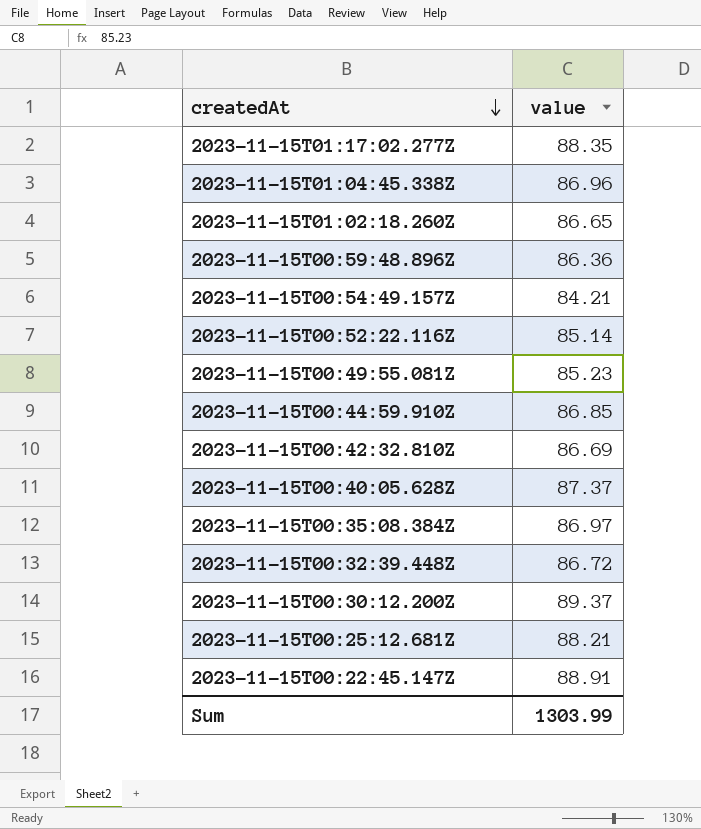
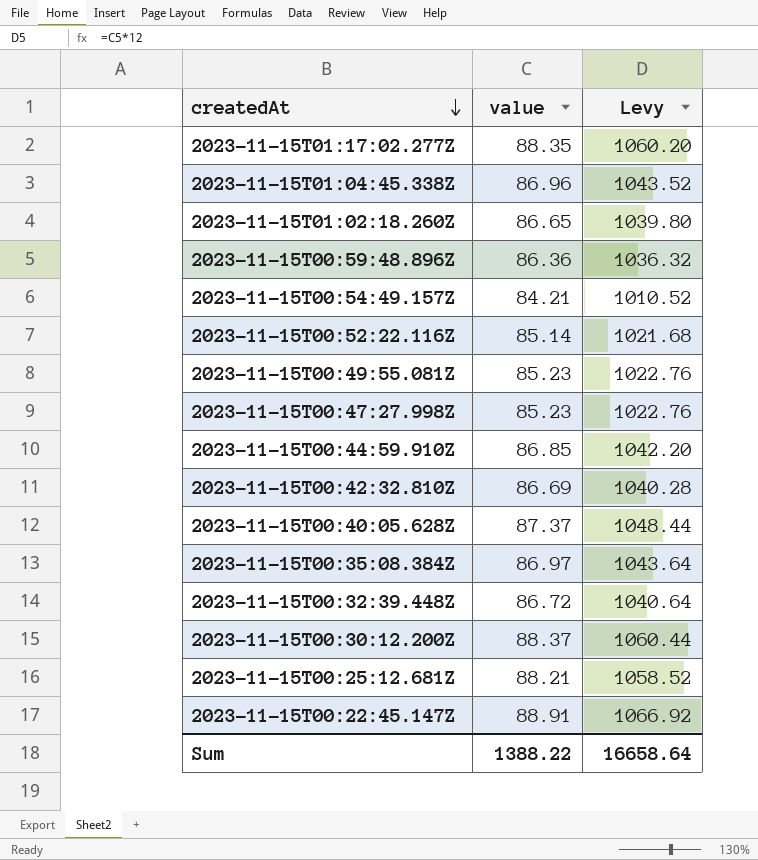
column Levy | formula: none -> [value] * 12
row 2023-11-15T00:47:27.998Z: none -> 85.23 | 1022.76
2023-11-15T00:30:12.200Z | value: 89.37 -> 88.37
Sum | value: 1303.99 -> 1388.22

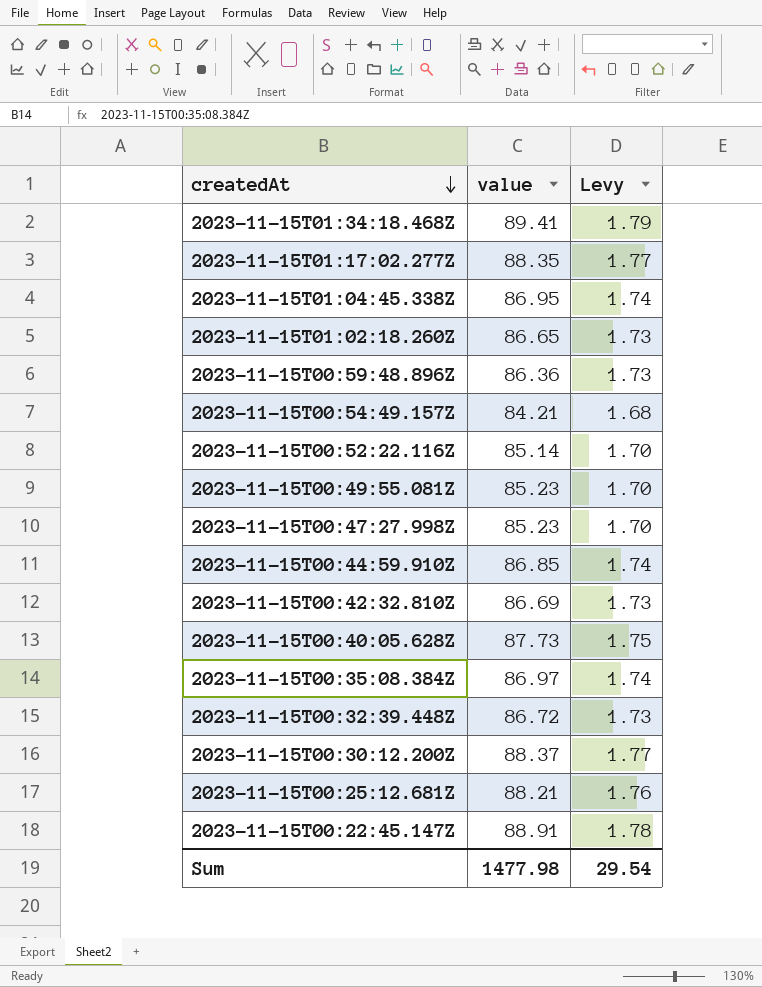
column Levy | formula: [value] * 12 -> [value] * 0.02
row 2023-11-15T01:34:18.468Z: none -> 89.41 | 1.79
2023-11-15T01:04:45.338Z | value: 86.96 -> 86.95
2023-11-15T00:40:05.628Z | value: 87.37 -> 87.73
Sum | value: 1388.22 -> 1477.98
Sum | Levy: 16658.64 -> 29.54

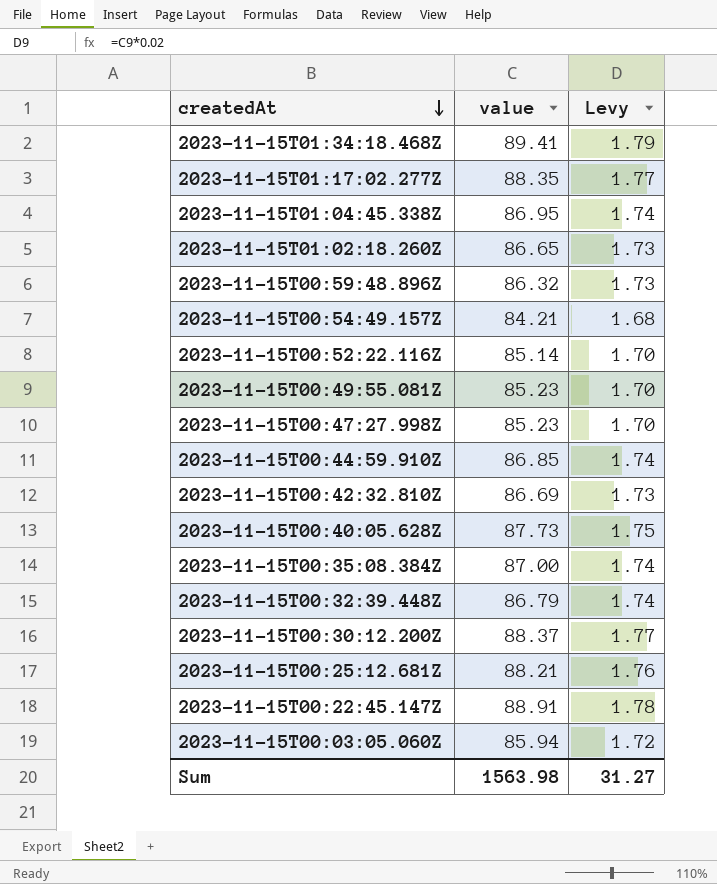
2023-11-15T00:59:48.896Z | value: 86.36 -> 86.32
2023-11-15T00:35:08.384Z | value: 86.97 -> 87.00
2023-11-15T00:32:39.448Z | value: 86.72 -> 86.79
2023-11-15T00:32:39.448Z | Levy: 1.73 -> 1.74
row 2023-11-15T00:03:05.060Z: none -> 85.94 | 1.72
Sum | value: 1477.98 -> 1563.98
Sum | Levy: 29.54 -> 31.27

